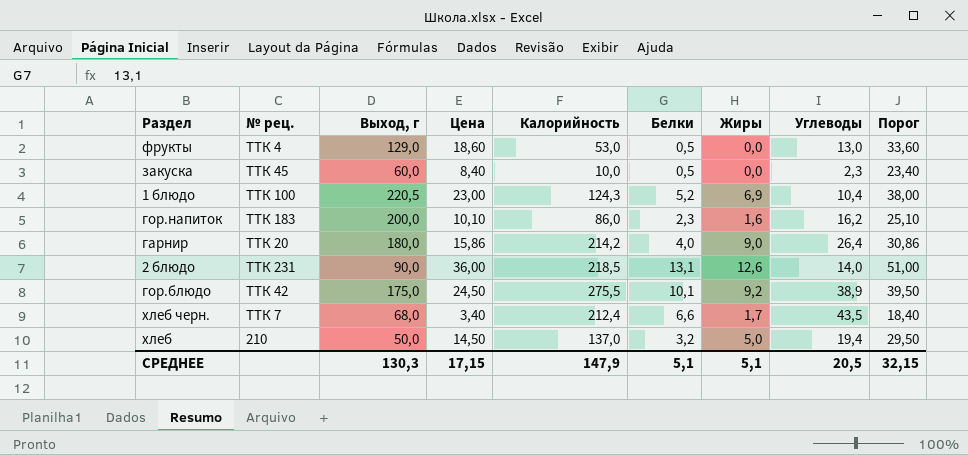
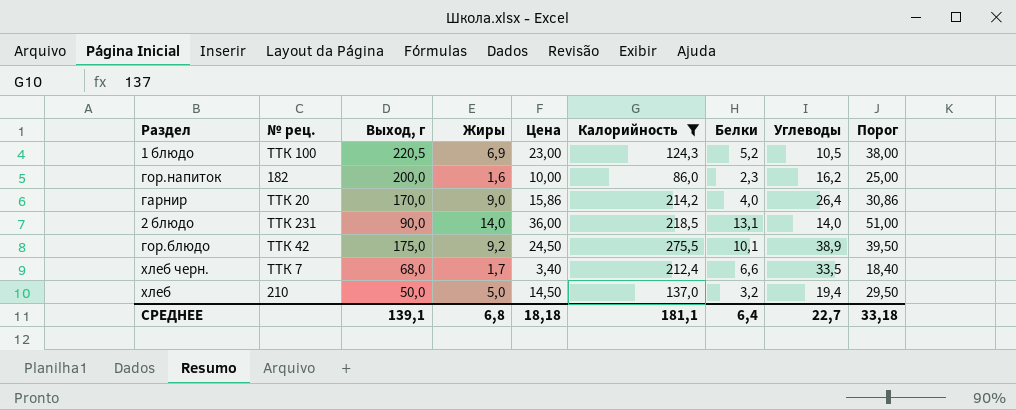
filter: none -> Калорийность >= 86,0
column Жиры | position: 7 -> 4
1 блюдо | Углеводы: 10,4 -> 10,5
гор.напиток | № рец.: ТТК 183 -> 182
гор.напиток | Цена: 10,10 -> 10,00
гор.напиток | Порог: 25,10 -> 25,00
гарнир | Выход, г: 180,0 -> 170,0
2 блюдо | Жиры: 12,6 -> 14,0
хлеб черн. | Углеводы: 43,5 -> 33,5
СРЕДНЕЕ | Выход, г: 130,3 -> 139,1
СРЕДНЕЕ | Жиры: 5,1 -> 6,8
СРЕДНЕЕ | Цена: 17,15 -> 18,18
СРЕДНЕЕ | Калорийность: 147,9 -> 181,1
СРЕДНЕЕ | Белки: 5,1 -> 6,4
СРЕДНЕЕ | Углеводы: 20,5 -> 22,7
СРЕДНЕЕ | Порог: 32,15 -> 33,18

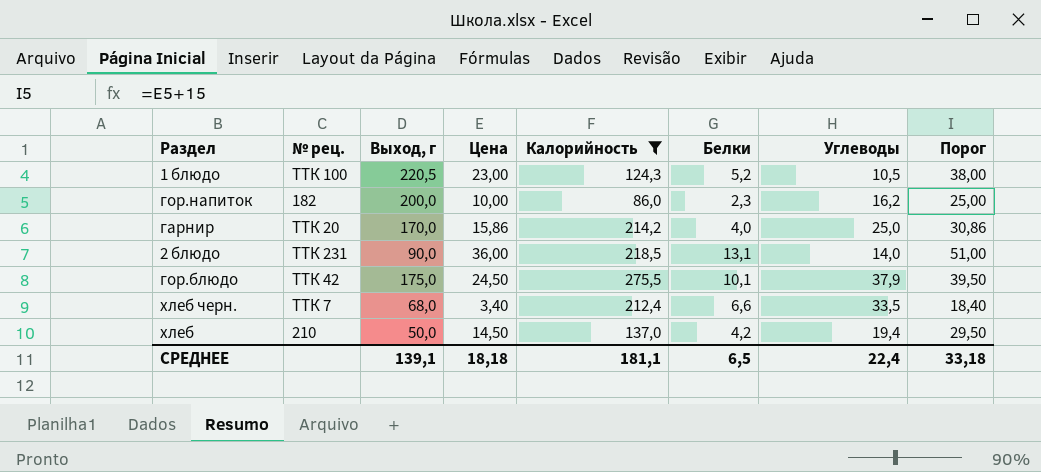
column Жиры | position: 4 -> none
гарнир | Углеводы: 26,4 -> 25,0
гор.блюдо | Углеводы: 38,9 -> 37,9
хлеб | Белки: 3,2 -> 4,2
СРЕДНЕЕ | Белки: 6,4 -> 6,5
СРЕДНЕЕ | Углеводы: 22,7 -> 22,4

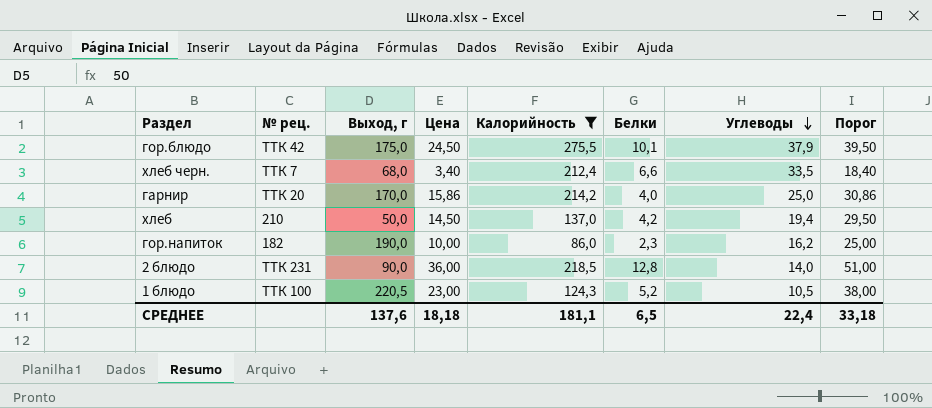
row order: none -> Углеводы descending
гор.напиток | Выход, г: 200,0 -> 190,0
2 блюдо | Белки: 13,1 -> 12,8
СРЕДНЕЕ | Выход, г: 139,1 -> 137,6

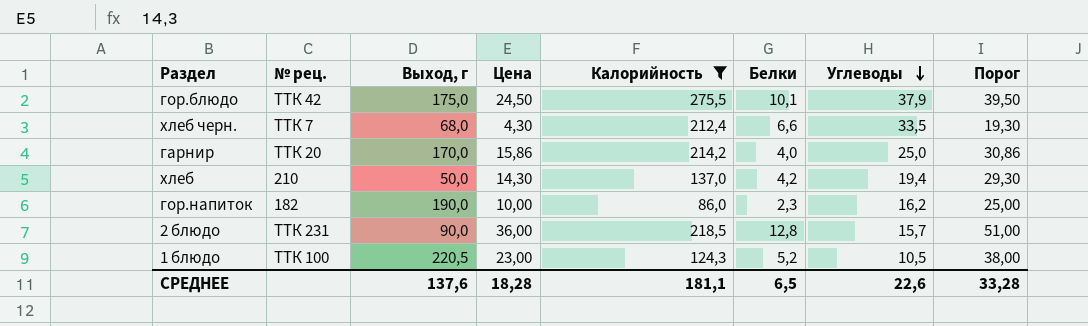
хлеб черн. | Цена: 3,40 -> 4,30
хлеб черн. | Порог: 18,40 -> 19,30
хлеб | Цена: 14,50 -> 14,30
хлеб | Порог: 29,50 -> 29,30
2 блюдо | Углеводы: 14,0 -> 15,7
СРЕДНЕЕ | Цена: 18,18 -> 18,28
СРЕДНЕЕ | Углеводы: 22,4 -> 22,6
СРЕДНЕЕ | Порог: 33,18 -> 33,28

